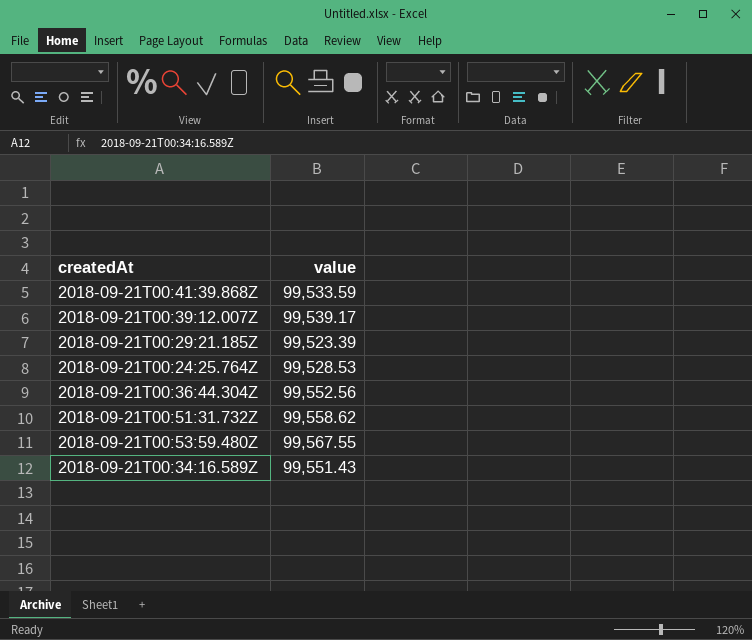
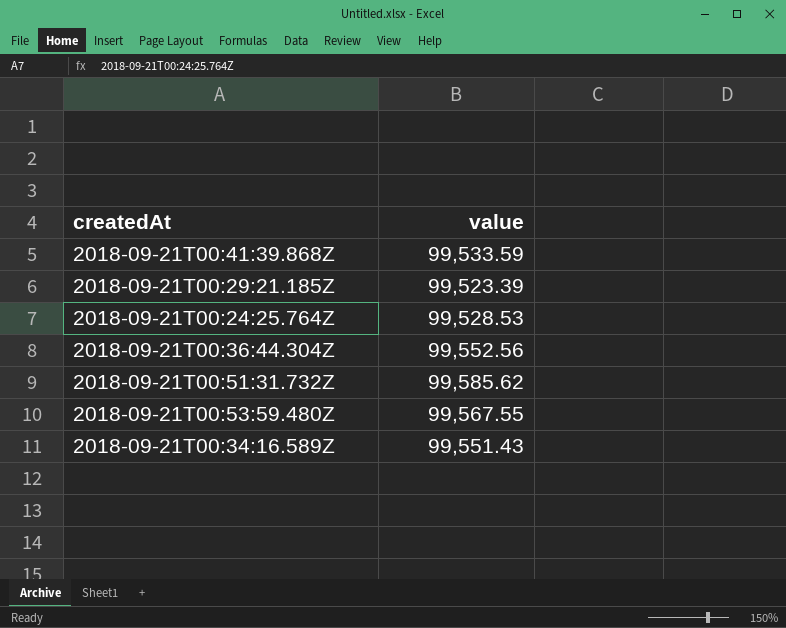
row 2018-09-21T00:39:12.007Z: 99,539.17 -> none
2018-09-21T00:51:31.732Z | value: 99,558.62 -> 99,585.62

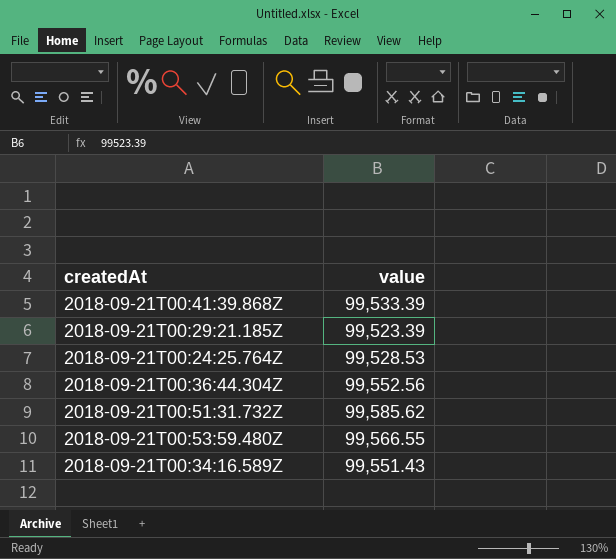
2018-09-21T00:41:39.868Z | value: 99,533.59 -> 99,533.39
2018-09-21T00:53:59.480Z | value: 99,567.55 -> 99,566.55

